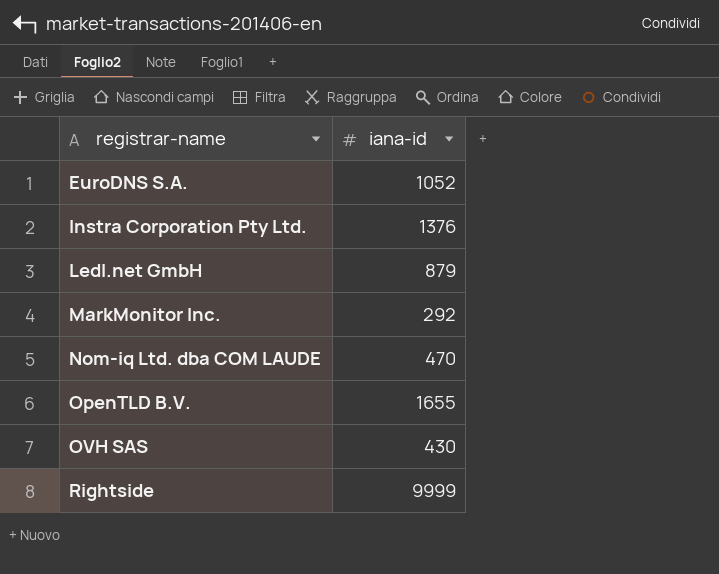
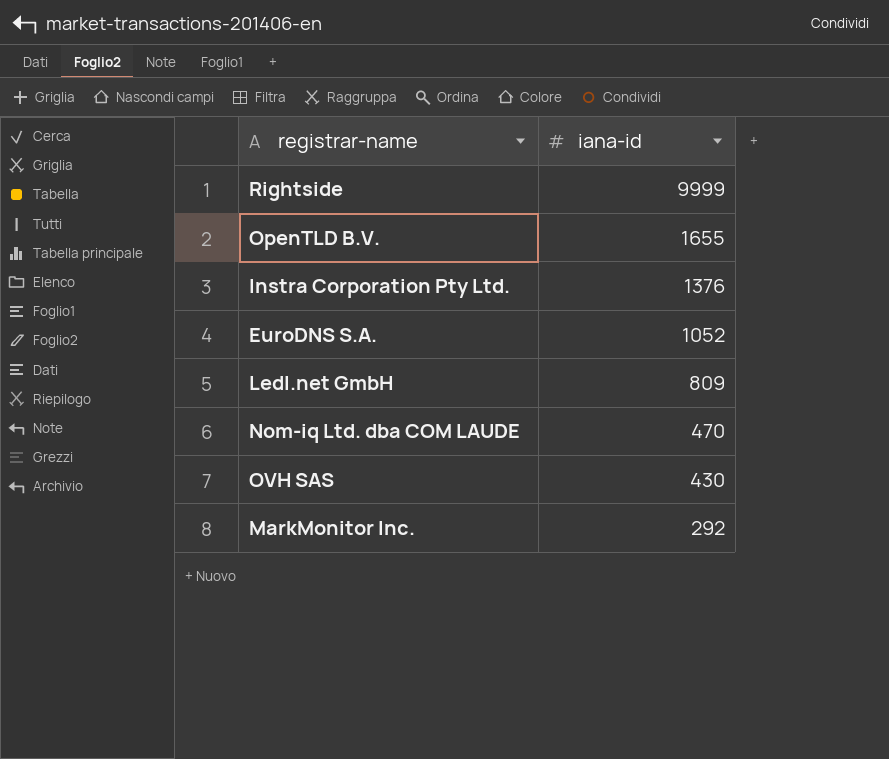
row order: registrar-name ascending -> iana-id descending
Ledl.net GmbH | iana-id: 879 -> 809

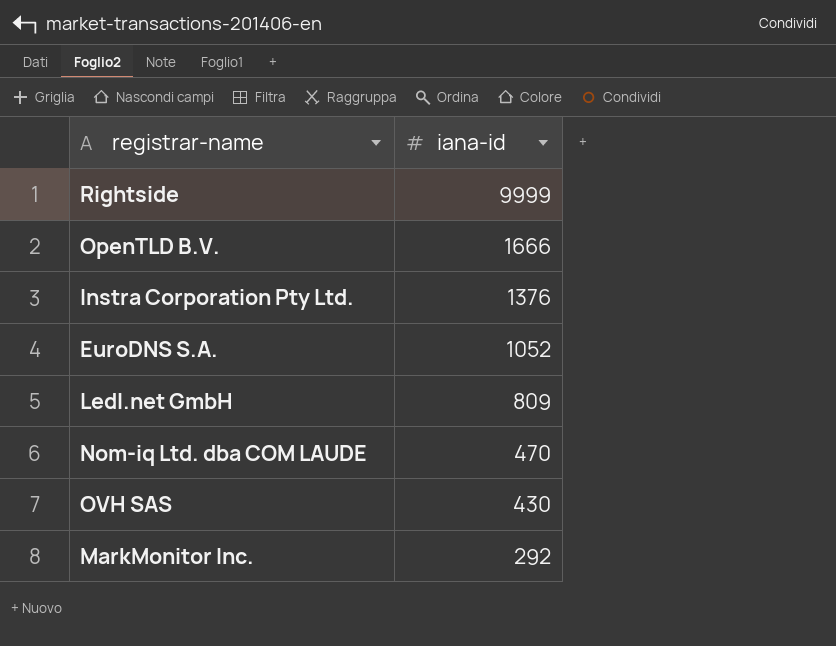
OpenTLD B.V. | iana-id: 1655 -> 1666

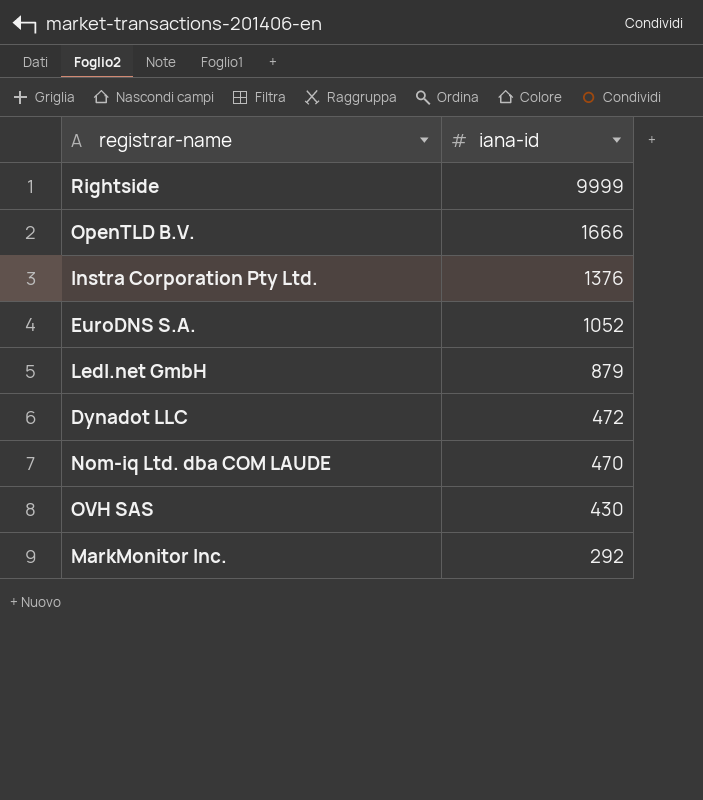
Ledl.net GmbH | iana-id: 809 -> 879
row Dynadot LLC: none -> 472

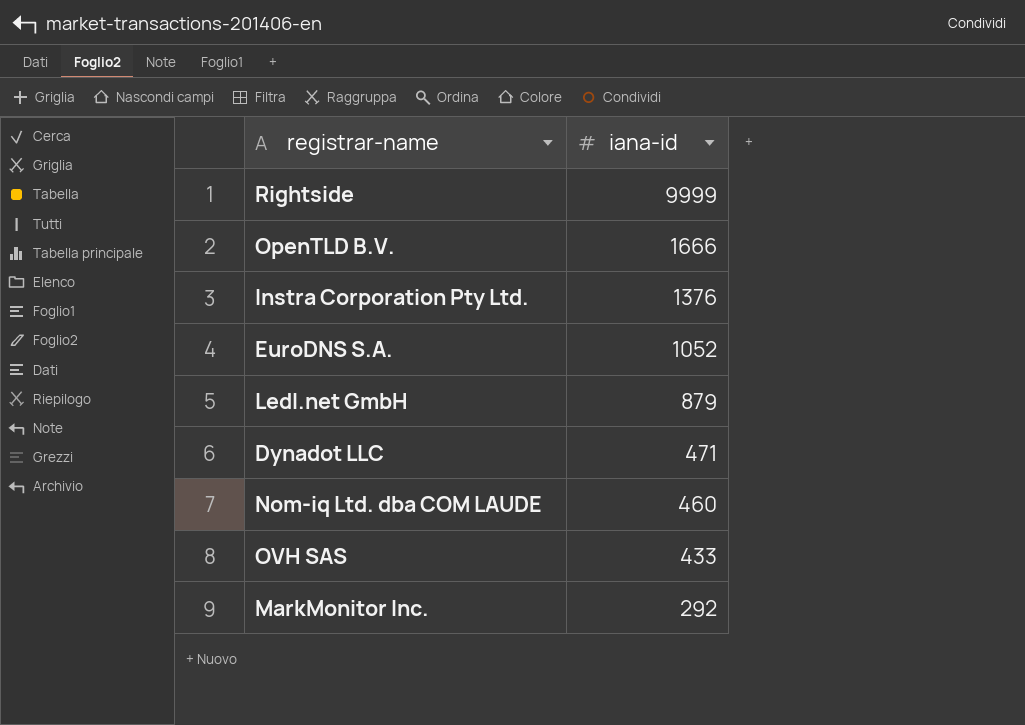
Dynadot LLC | iana-id: 472 -> 471
Nom-iq Ltd. dba COM LAUDE | iana-id: 470 -> 460
OVH SAS | iana-id: 430 -> 433

